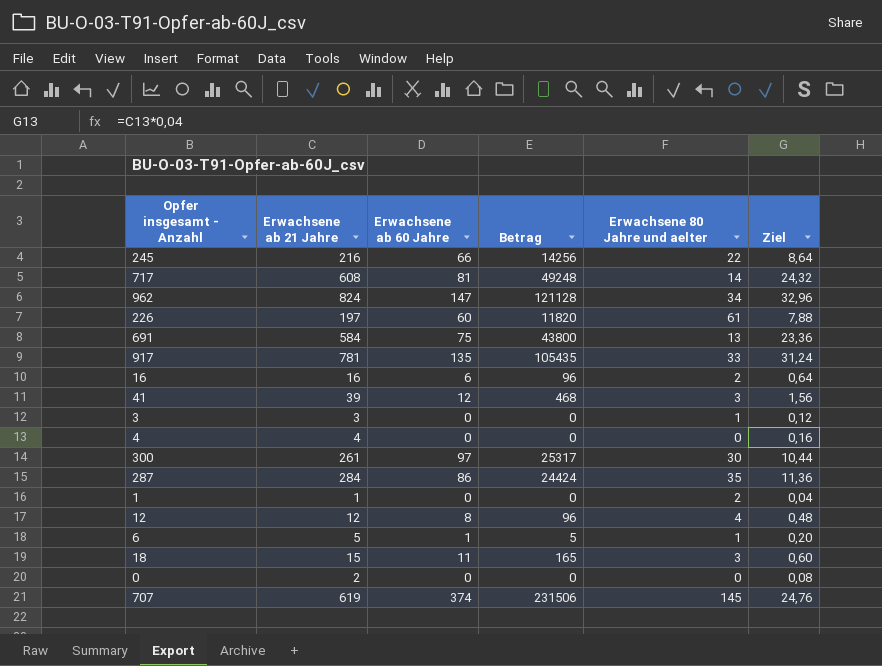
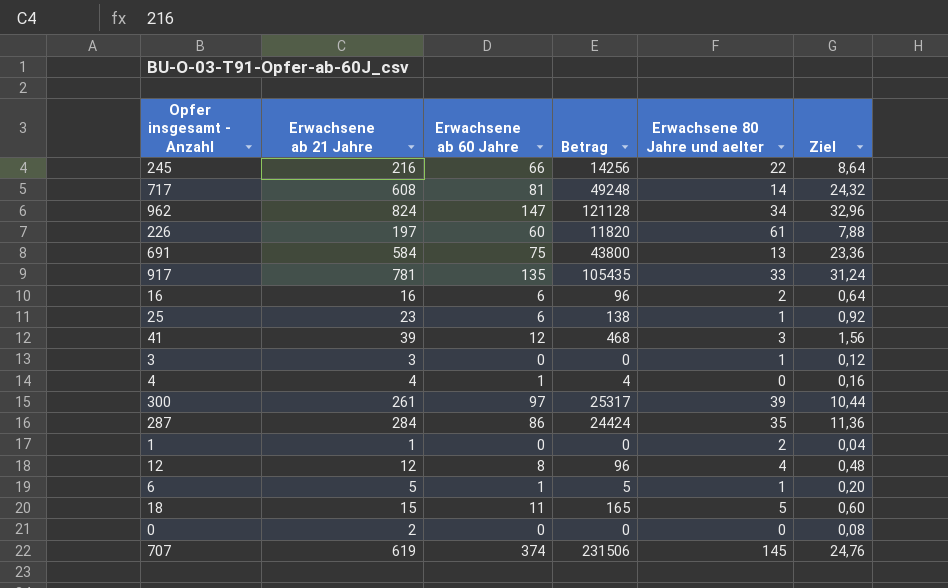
row 25: none -> 23 | 6 | 138 | 1 | 0,92
4 | Erwachsene ab 60 Jahre: 0 -> 1
4 | Betrag: 0 -> 4
300 | Erwachsene 80 Jahre und aelter: 30 -> 39
18 | Erwachsene 80 Jahre und aelter: 3 -> 5

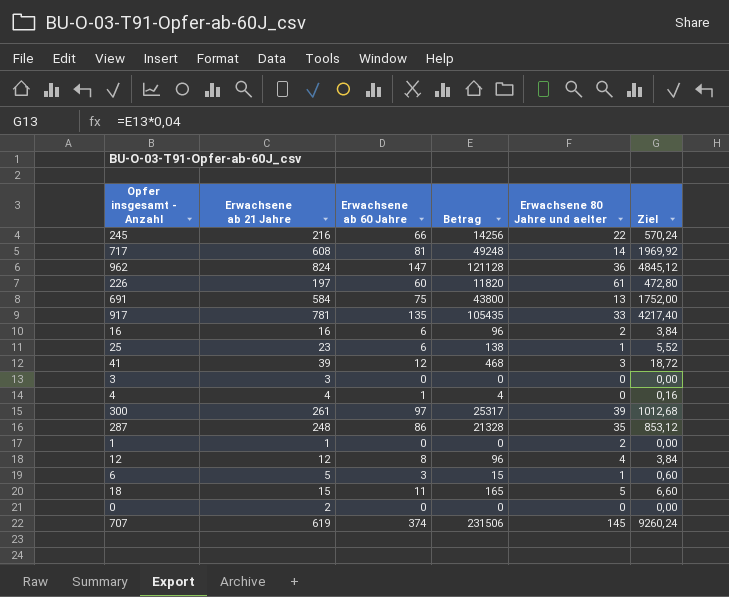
column Ziel | formula: [Erwachsene ab 21 Jahre] * 0,04 -> [Betrag] * 0,04
962 | Erwachsene 80 Jahre und aelter: 34 -> 36
3 | Erwachsene 80 Jahre und aelter: 1 -> 0
287 | Erwachsene ab 21 Jahre: 284 -> 248
287 | Betrag: 24424 -> 21328
6 | Erwachsene ab 60 Jahre: 1 -> 3
6 | Betrag: 5 -> 15

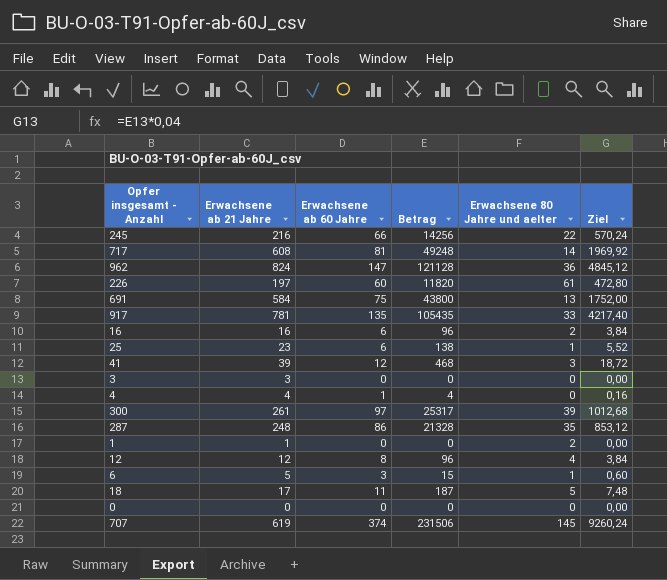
18 | Erwachsene ab 21 Jahre: 15 -> 17
18 | Betrag: 165 -> 187
18 | Ziel: 6,60 -> 7,48
0 | Erwachsene ab 21 Jahre: 2 -> 0

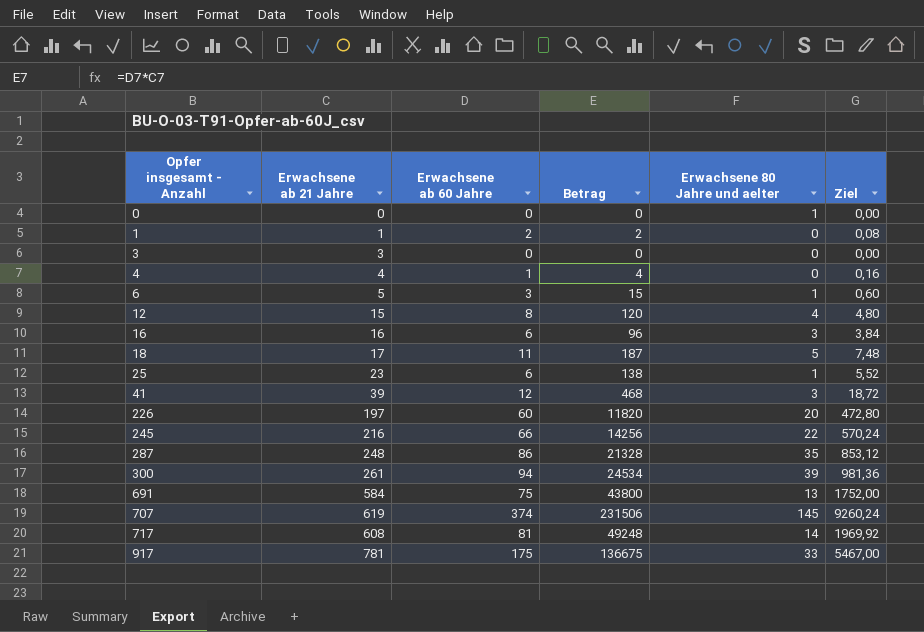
row order: none -> Opfer insgesamt - Anzahl ascending
row 962: 824 | 147 | 121128 | 36 | 4845,12 -> none
0 | Erwachsene 80 Jahre und aelter: 0 -> 1
1 | Erwachsene ab 60 Jahre: 0 -> 2
1 | Betrag: 0 -> 2
1 | Erwachsene 80 Jahre und aelter: 2 -> 0
1 | Ziel: 0,00 -> 0,08
12 | Erwachsene ab 21 Jahre: 12 -> 15
12 | Betrag: 96 -> 120
12 | Ziel: 3,84 -> 4,80
16 | Erwachsene 80 Jahre und aelter: 2 -> 3
226 | Erwachsene 80 Jahre und aelter: 61 -> 20
300 | Erwachsene ab 60 Jahre: 97 -> 94
300 | Betrag: 25317 -> 24534
300 | Ziel: 1012,68 -> 981,36
917 | Erwachsene ab 60 Jahre: 135 -> 175
917 | Betrag: 105435 -> 136675
917 | Ziel: 4217,40 -> 5467,00

